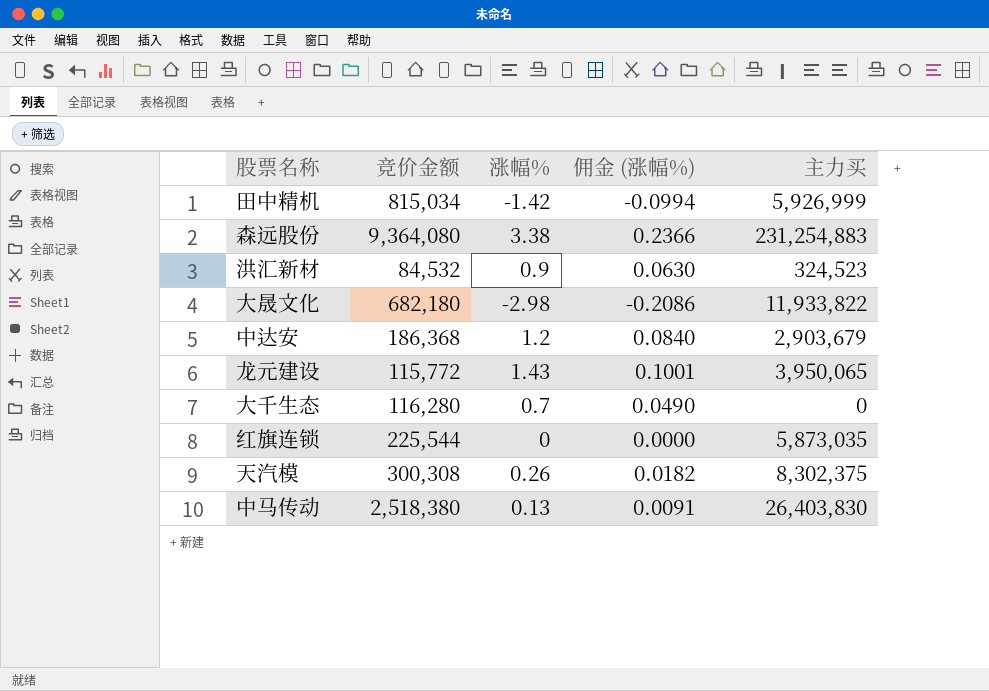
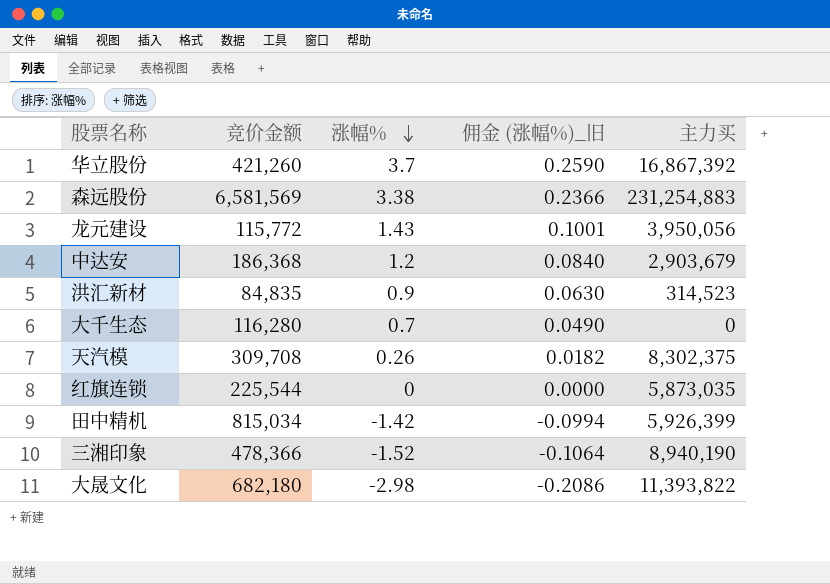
row order: none -> 涨幅% descending
column name: 佣金 (涨幅%) -> 佣金 (涨幅%)_旧
row 中马传动: 2,518,380 | 0.13 | 0.0091 | 26,403,830 -> none
row 华立股份: none -> 421,260 | 3.7 | 0.2590 | 16,867,392
森远股份 | 竞价金额: 9,364,080 -> 6,581,569
龙元建设 | 主力买: 3,950,065 -> 3,950,056
洪汇新材 | 竞价金额: 84,532 -> 84,835
洪汇新材 | 主力买: 324,523 -> 314,523
天汽模 | 竞价金额: 300,308 -> 309,708
田中精机 | 主力买: 5,926,999 -> 5,926,399
row 三湘印象: none -> 478,366 | -1.52 | -0.1064 | 8,940,190
大晟文化 | 主力买: 11,933,822 -> 11,393,822

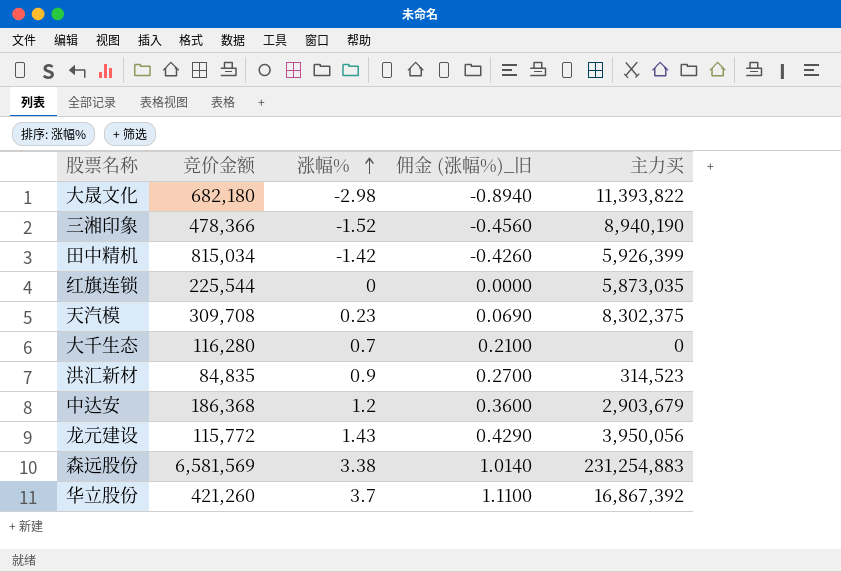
row order: 涨幅% descending -> 涨幅% ascending
column 佣金 (涨幅%)_旧 | formula: [涨幅%] * 0.07 -> [涨幅%] * 0.3
天汽模 | 涨幅%: 0.26 -> 0.23

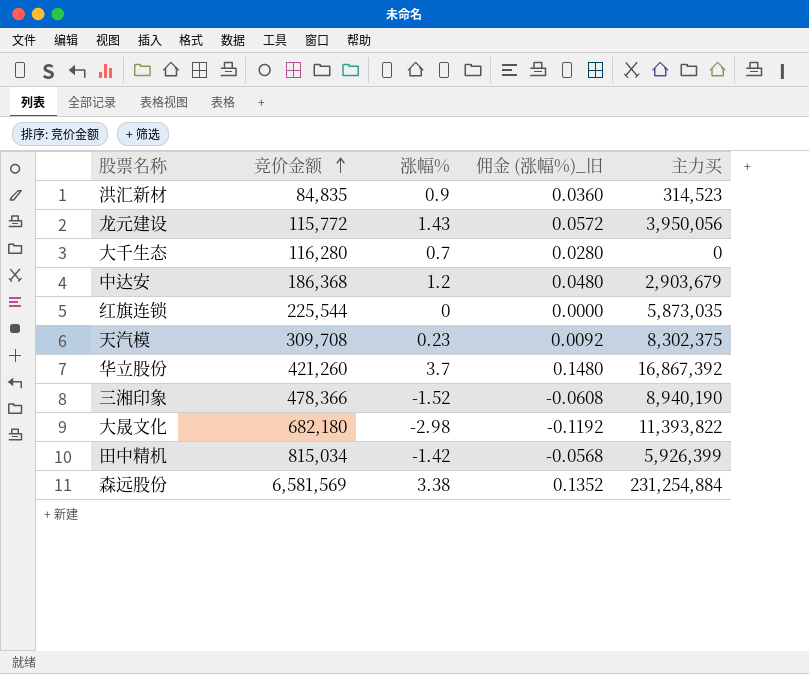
row order: 涨幅% ascending -> 竞价金额 ascending
column 佣金 (涨幅%)_旧 | formula: [涨幅%] * 0.3 -> [涨幅%] * 0.04
森远股份 | 主力买: 231,254,883 -> 231,254,884

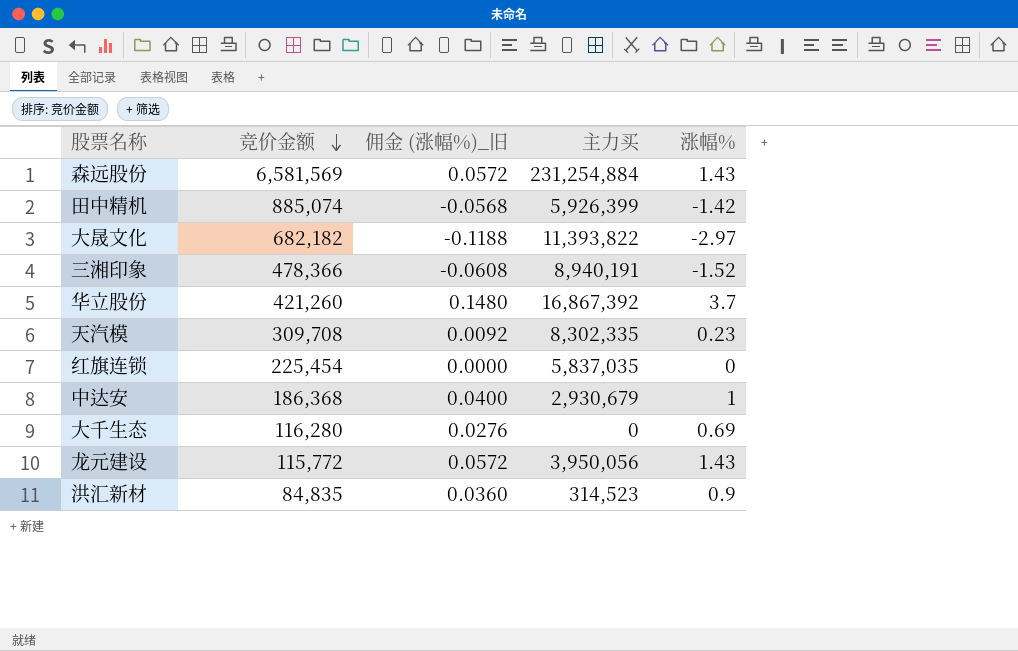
row order: 竞价金额 ascending -> 竞价金额 descending
column 涨幅% | position: 3 -> 5
森远股份 | 佣金 (涨幅%)_旧: 0.1352 -> 0.0572
森远股份 | 涨幅%: 3.38 -> 1.43
田中精机 | 竞价金额: 815,034 -> 885,074
大晟文化 | 竞价金额: 682,180 -> 682,182
大晟文化 | 佣金 (涨幅%)_旧: -0.1192 -> -0.1188
大晟文化 | 涨幅%: -2.98 -> -2.97
三湘印象 | 主力买: 8,940,190 -> 8,940,191
天汽模 | 主力买: 8,302,375 -> 8,302,335
红旗连锁 | 竞价金额: 225,544 -> 225,454
红旗连锁 | 主力买: 5,873,035 -> 5,837,035
中达安 | 佣金 (涨幅%)_旧: 0.0480 -> 0.0400
中达安 | 主力买: 2,903,679 -> 2,930,679
中达安 | 涨幅%: 1.2 -> 1
大千生态 | 佣金 (涨幅%)_旧: 0.0280 -> 0.0276
大千生态 | 涨幅%: 0.7 -> 0.69

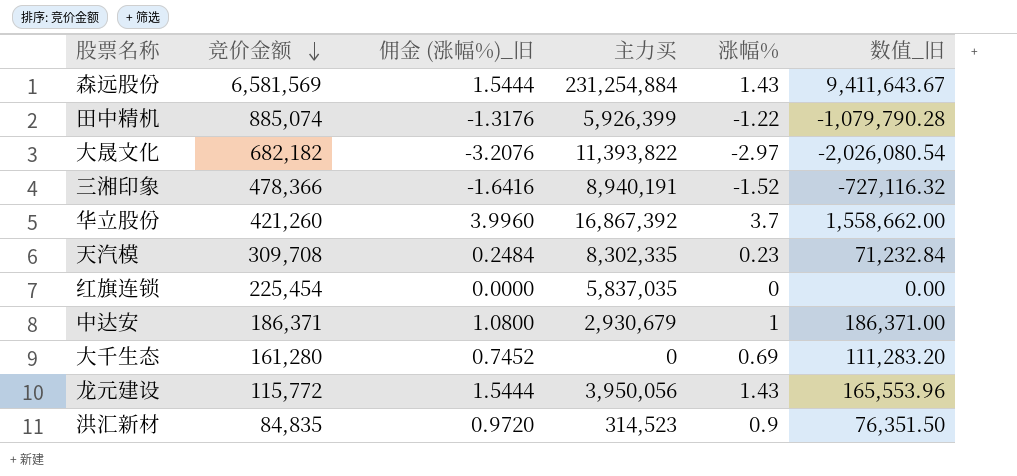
column 佣金 (涨幅%)_旧 | formula: [涨幅%] * 0.04 -> [涨幅%] * 1.08
column 数值_旧 | formula: none -> [竞价金额] * [涨幅%]
田中精机 | 涨幅%: -1.42 -> -1.22
中达安 | 竞价金额: 186,368 -> 186,371
大千生态 | 竞价金额: 116,280 -> 161,280

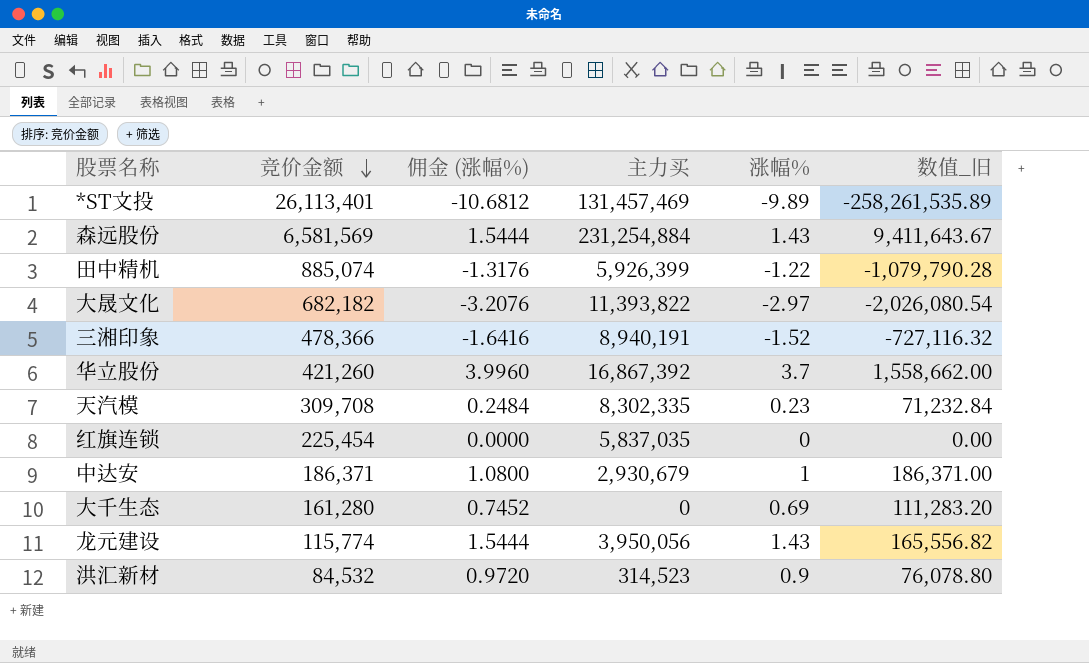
column name: 佣金 (涨幅%)_旧 -> 佣金 (涨幅%)
row *ST文投: none -> 26,113,401 | -10.6812 | 131,457,469 | -9.89 | -258,261,535.89
龙元建设 | 竞价金额: 115,772 -> 115,774
龙元建设 | 数值_旧: 165,553.96 -> 165,556.82
洪汇新材 | 竞价金额: 84,835 -> 84,532
洪汇新材 | 数值_旧: 76,351.50 -> 76,078.80

